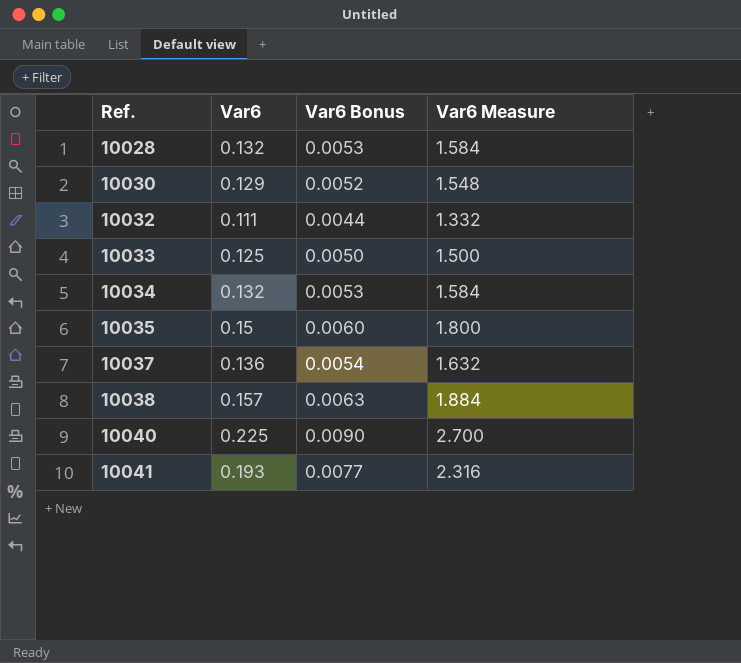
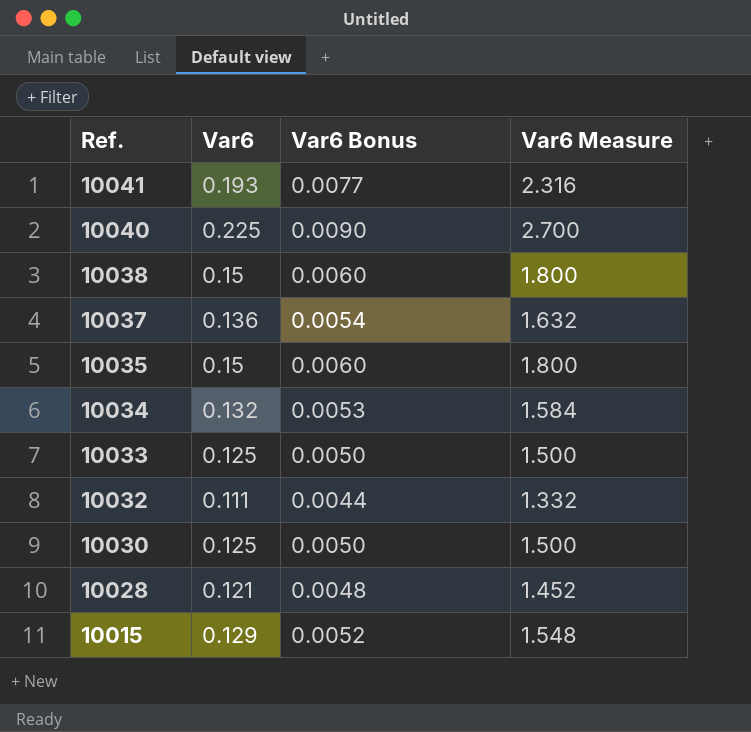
row order: Ref. ascending -> Ref. descending
10038 | Var6: 0.157 -> 0.15
10038 | Var6 Bonus: 0.0063 -> 0.0060
10038 | Var6 Measure: 1.884 -> 1.800
10030 | Var6: 0.129 -> 0.125
10030 | Var6 Bonus: 0.0052 -> 0.0050
10030 | Var6 Measure: 1.548 -> 1.500
10028 | Var6: 0.132 -> 0.121
10028 | Var6 Bonus: 0.0053 -> 0.0048
10028 | Var6 Measure: 1.584 -> 1.452
row 10015: none -> 0.129 | 0.0052 | 1.548

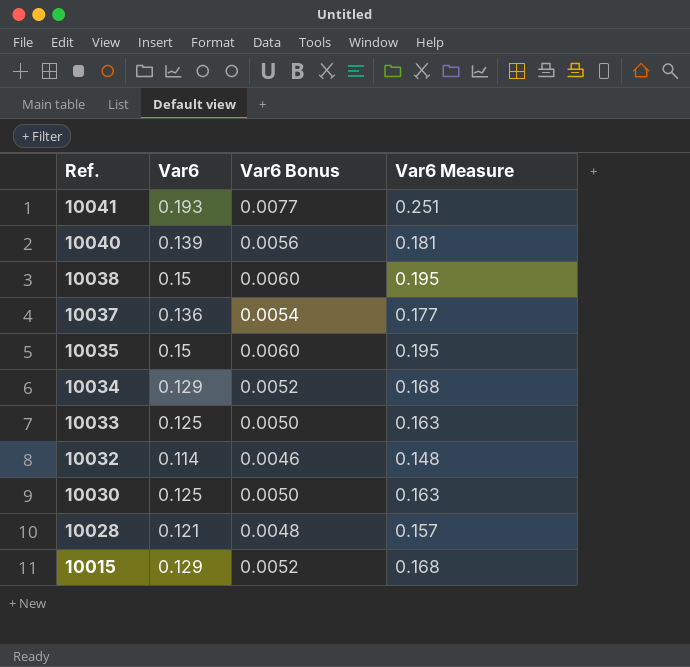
column Var6 Measure | formula: [Var6] * 12 -> [Var6] * 1.3
10040 | Var6: 0.225 -> 0.139
10040 | Var6 Bonus: 0.0090 -> 0.0056
10034 | Var6: 0.132 -> 0.129
10034 | Var6 Bonus: 0.0053 -> 0.0052
10032 | Var6: 0.111 -> 0.114
10032 | Var6 Bonus: 0.0044 -> 0.0046

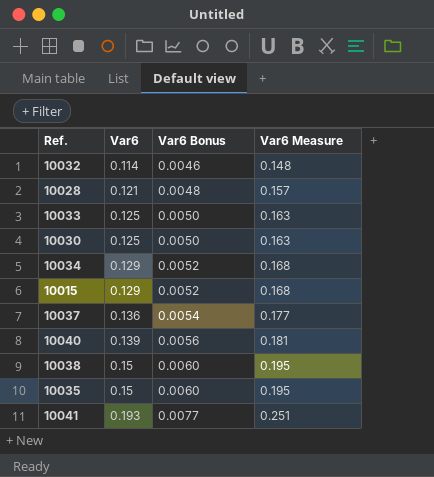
row order: Ref. descending -> Var6 ascending

